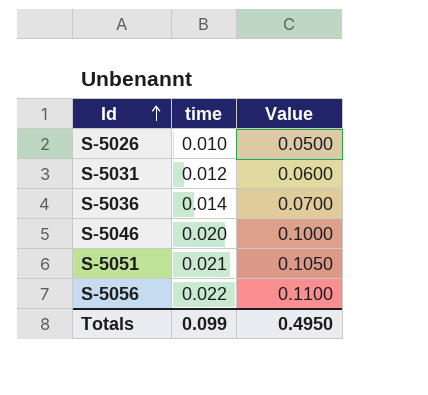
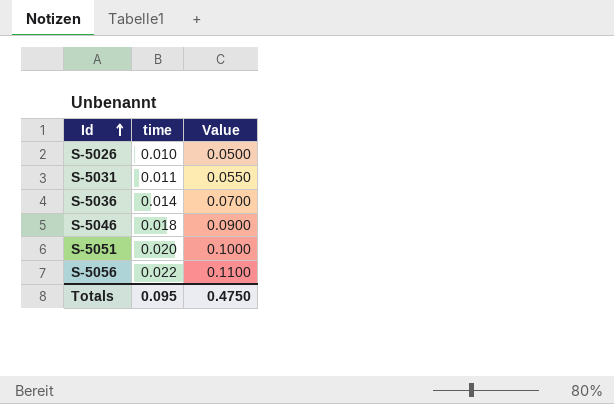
S-5031 | time: 0.012 -> 0.011
S-5031 | Value: 0.0600 -> 0.0550
S-5046 | time: 0.020 -> 0.018
S-5046 | Value: 0.1000 -> 0.0900
S-5051 | time: 0.021 -> 0.020
S-5051 | Value: 0.1050 -> 0.1000
Totals | time: 0.099 -> 0.095
Totals | Value: 0.4950 -> 0.4750

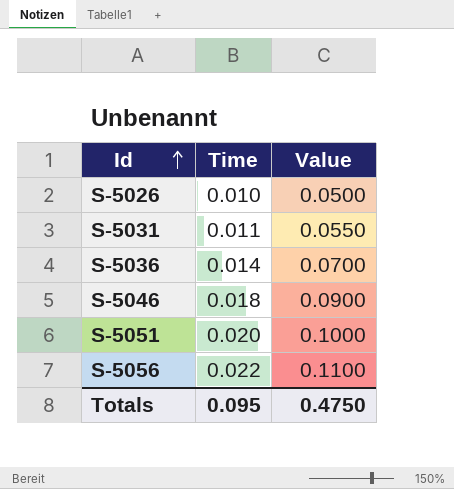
column name: time -> Time

